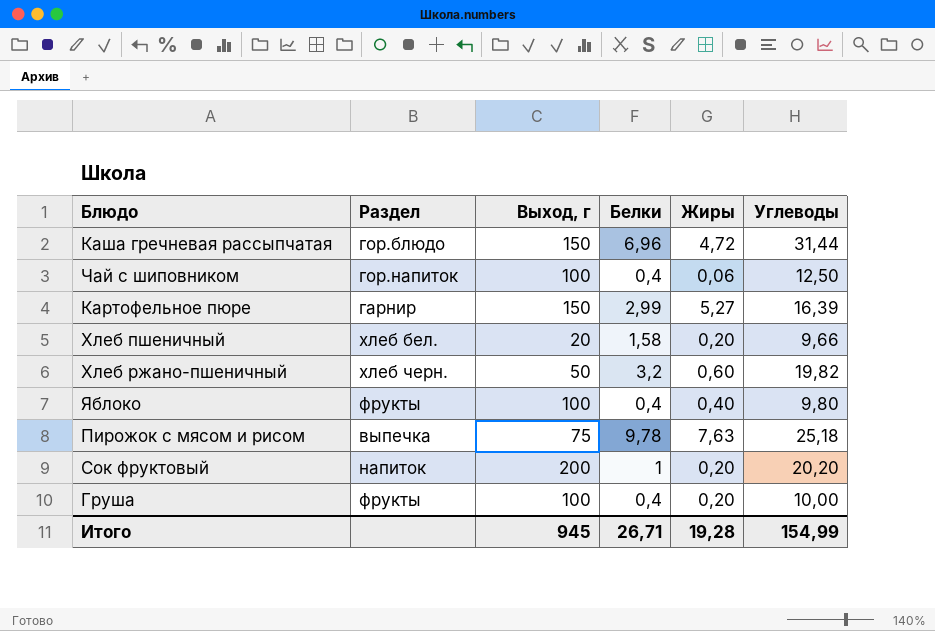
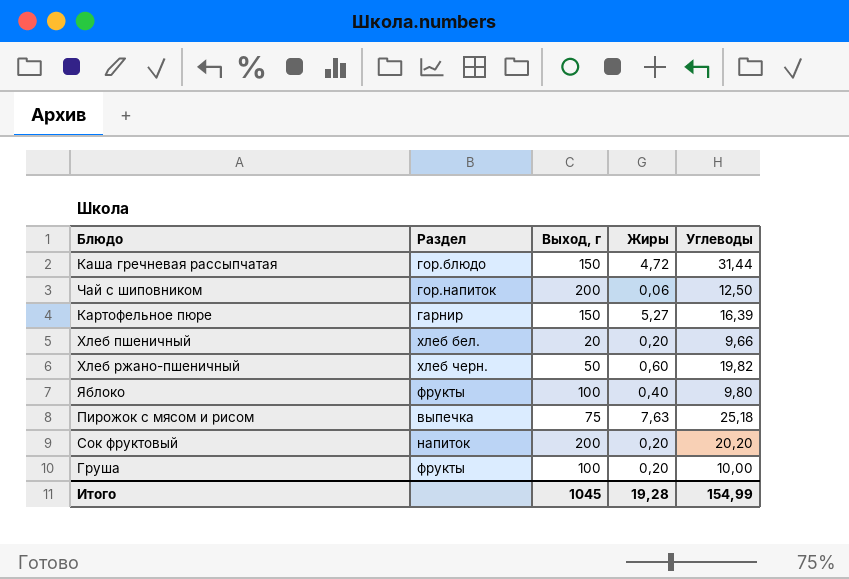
column Белки | position: 4 -> none
Чай с шиповником | Выход, г: 100 -> 200
Итого | Выход, г: 945 -> 1045

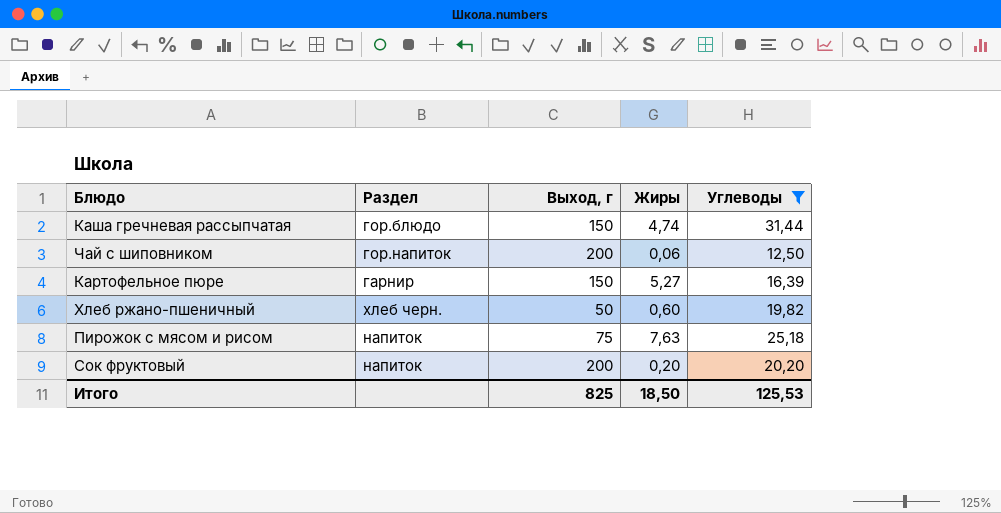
filter: none -> Углеводы >= 12,50
Каша гречневая рассыпчатая | Жиры: 4,72 -> 4,74
Пирожок с мясом и рисом | Раздел: выпечка -> напиток
Итого | Выход, г: 1045 -> 825
Итого | Жиры: 19,28 -> 18,50
Итого | Углеводы: 154,99 -> 125,53

